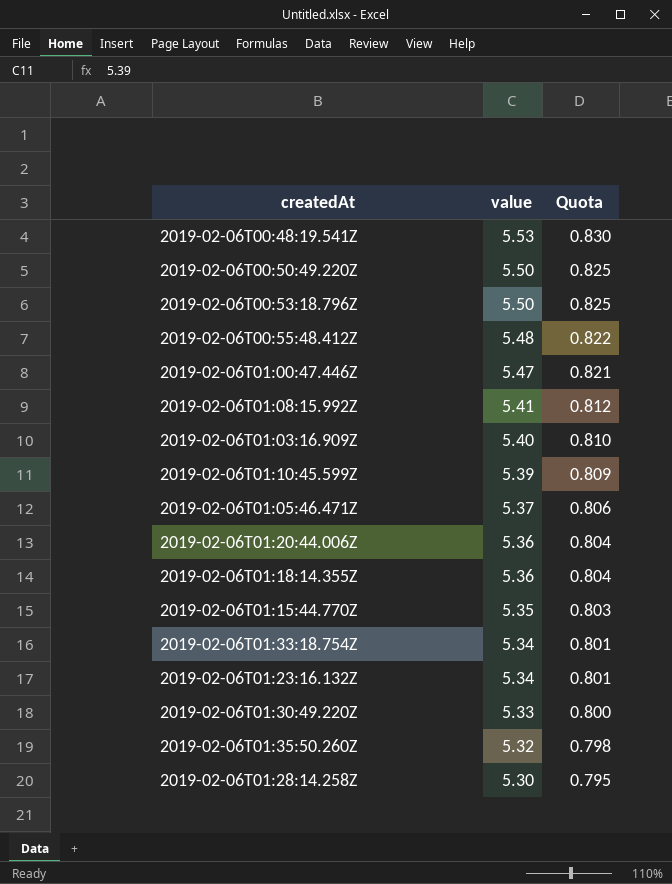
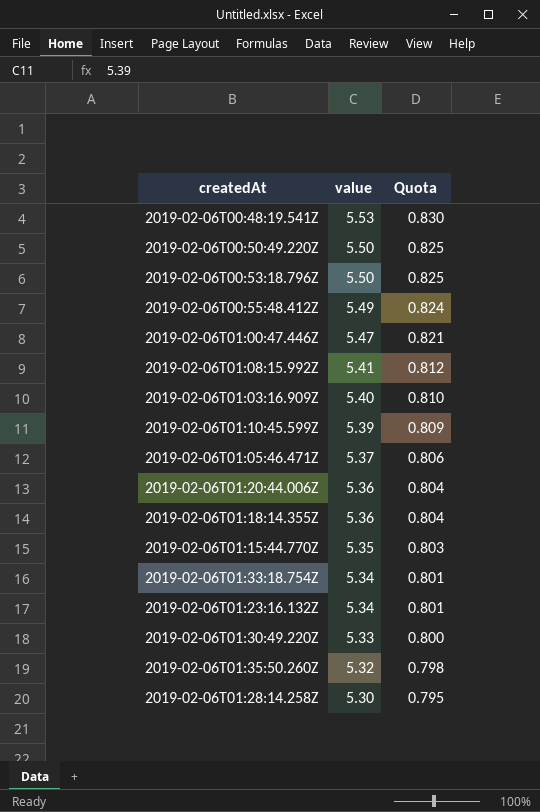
2019-02-06T00:55:48.412Z | value: 5.48 -> 5.49
2019-02-06T00:55:48.412Z | Quota: 0.822 -> 0.824

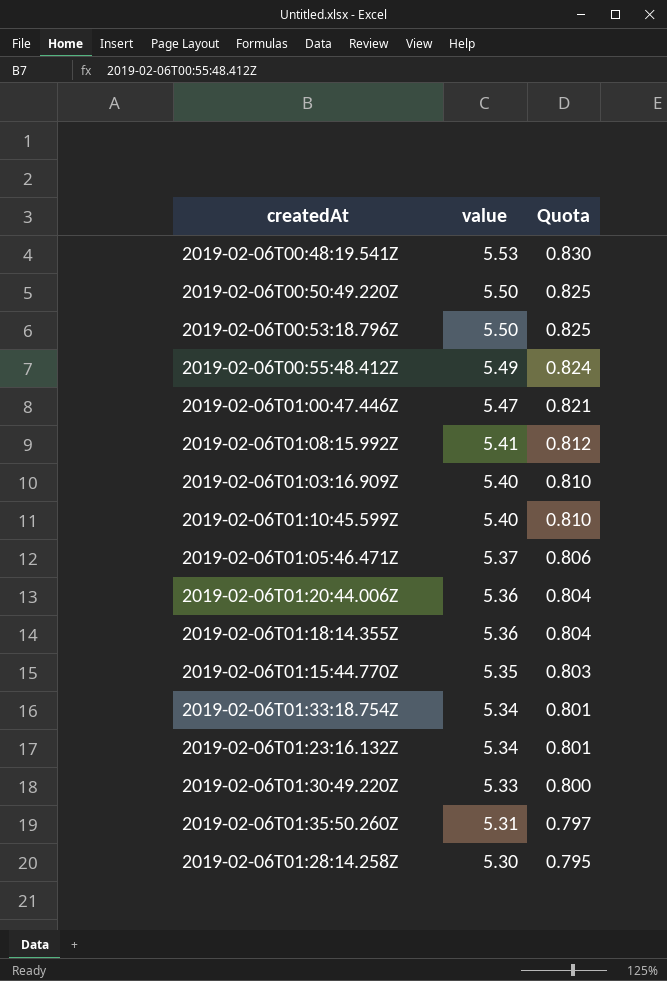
2019-02-06T01:10:45.599Z | value: 5.39 -> 5.40
2019-02-06T01:10:45.599Z | Quota: 0.809 -> 0.810
2019-02-06T01:35:50.260Z | value: 5.32 -> 5.31
2019-02-06T01:35:50.260Z | Quota: 0.798 -> 0.797

